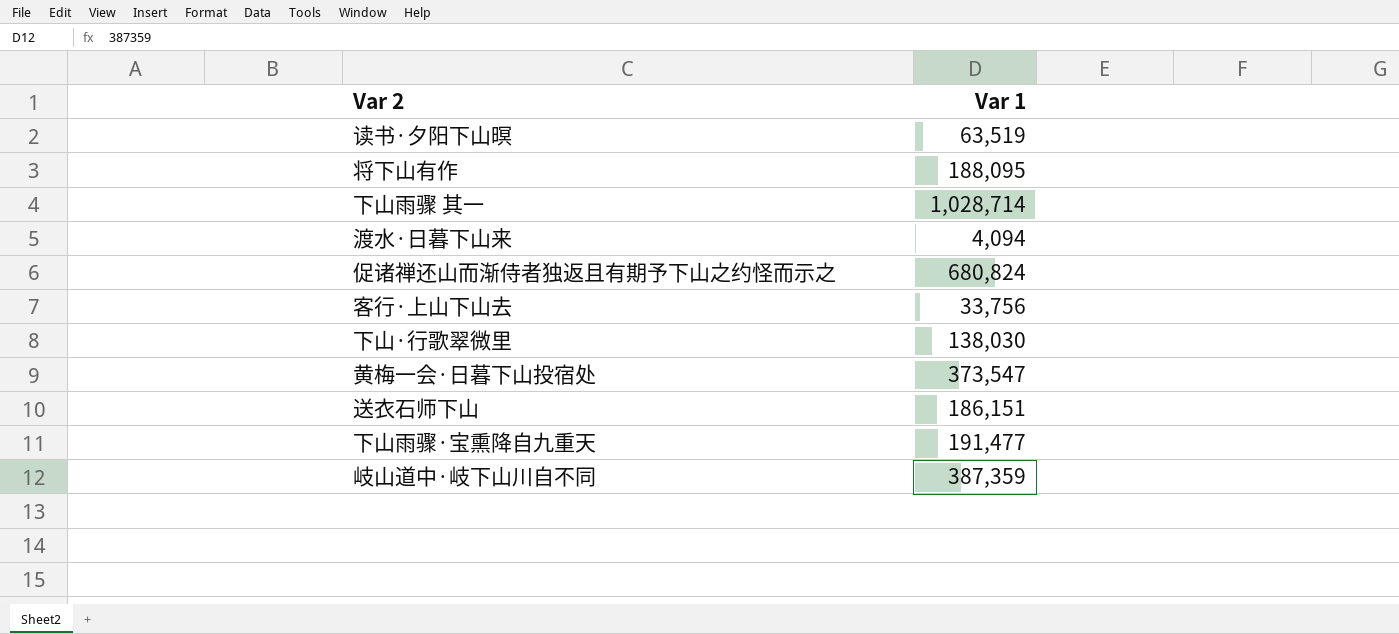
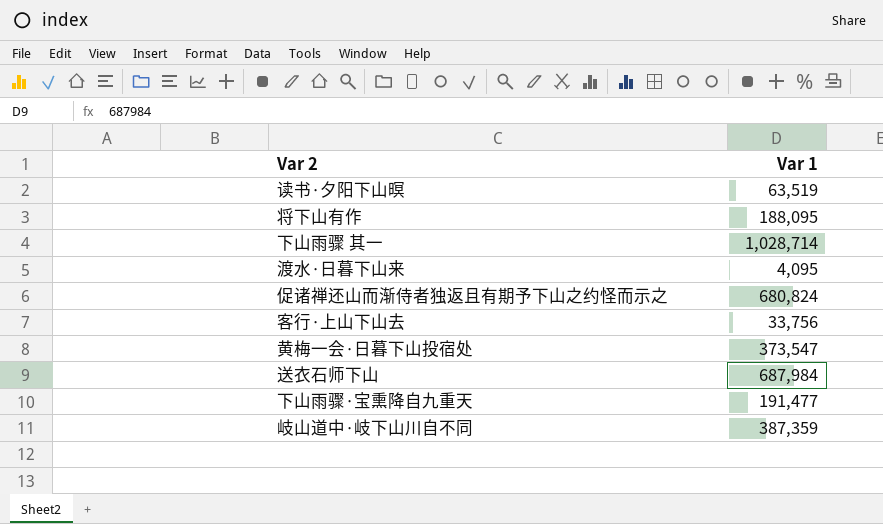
row 下山·行歌翠微里: 138,030 -> none
渡水·日暮下山来 | Var 1: 4,094 -> 4,095
送衣石师下山 | Var 1: 186,151 -> 687,984

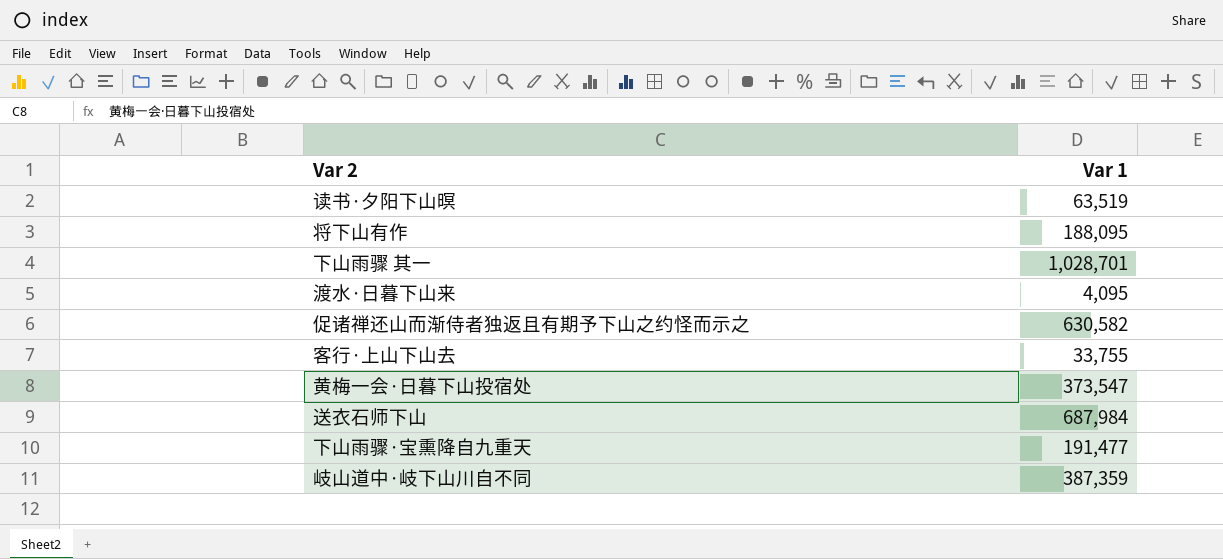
下山雨骤 其一 | Var 1: 1,028,714 -> 1,028,701
促诸禅还山而渐侍者独返且有期予下山之约怪而示之 | Var 1: 680,824 -> 630,582
客行·上山下山去 | Var 1: 33,756 -> 33,755

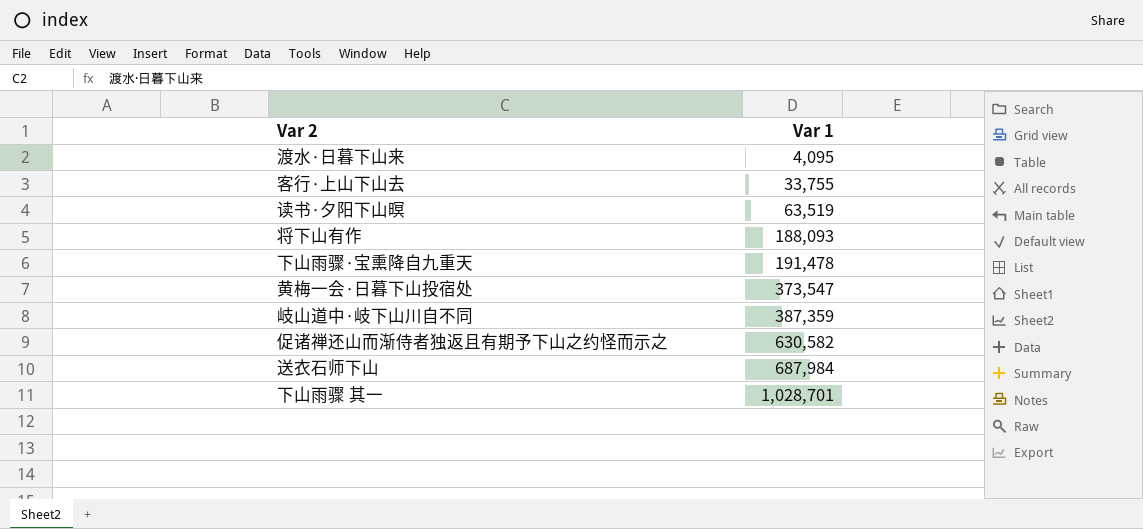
row order: none -> Var 1 ascending
将下山有作 | Var 1: 188,095 -> 188,093
下山雨骤·宝熏降自九重天 | Var 1: 191,477 -> 191,478

